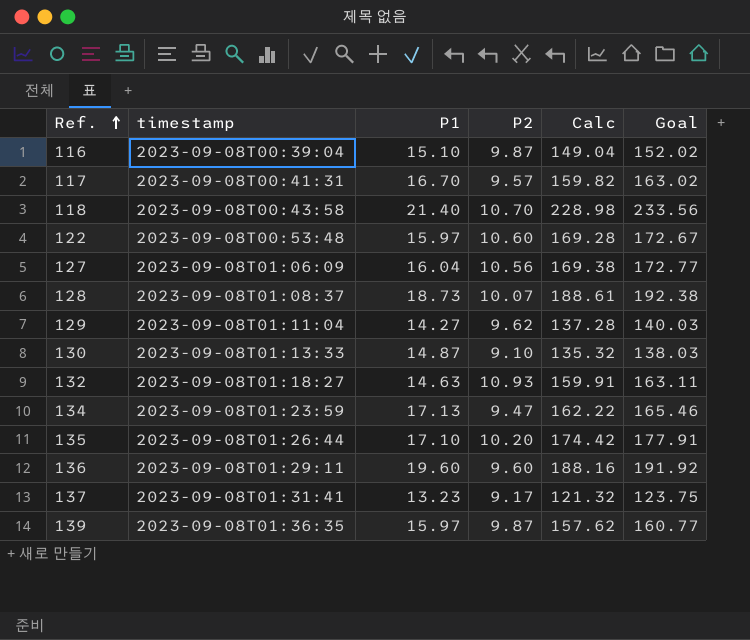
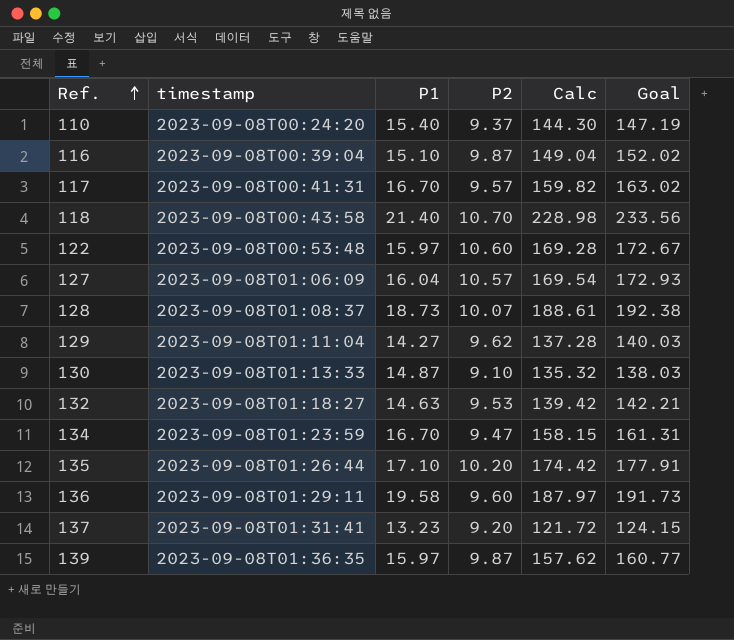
row 110: none -> 2023-09-08T00:24:20 | 15.40 | 9.37 | 144.30 | 147.19
127 | P2: 10.56 -> 10.57
127 | Calc: 169.38 -> 169.54
127 | Goal: 172.77 -> 172.93
132 | P2: 10.93 -> 9.53
132 | Calc: 159.91 -> 139.42
132 | Goal: 163.11 -> 142.21
134 | P1: 17.13 -> 16.70
134 | Calc: 162.22 -> 158.15
134 | Goal: 165.46 -> 161.31
136 | P1: 19.60 -> 19.58
136 | Calc: 188.16 -> 187.97
136 | Goal: 191.92 -> 191.73
137 | P2: 9.17 -> 9.20
137 | Calc: 121.32 -> 121.72
137 | Goal: 123.75 -> 124.15

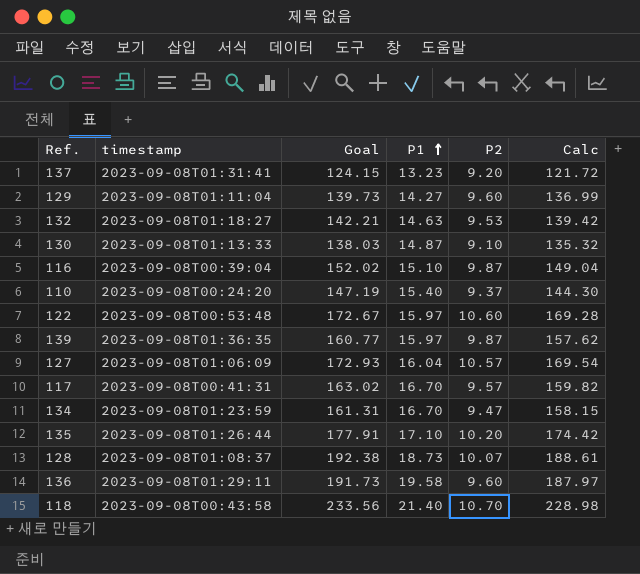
row order: Ref. ascending -> P1 ascending
column Goal | position: 6 -> 3
129 | Goal: 140.03 -> 139.73
129 | P2: 9.62 -> 9.60
129 | Calc: 137.28 -> 136.99

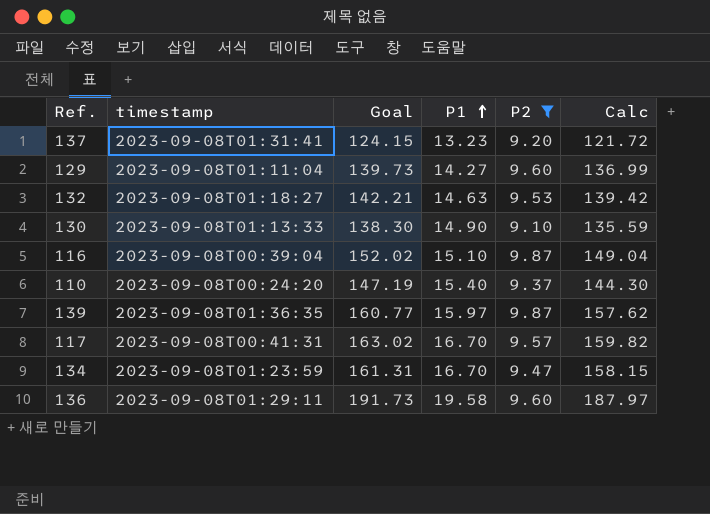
filter: none -> P2 <= 9.87
130 | Goal: 138.03 -> 138.30
130 | P1: 14.87 -> 14.90
130 | Calc: 135.32 -> 135.59

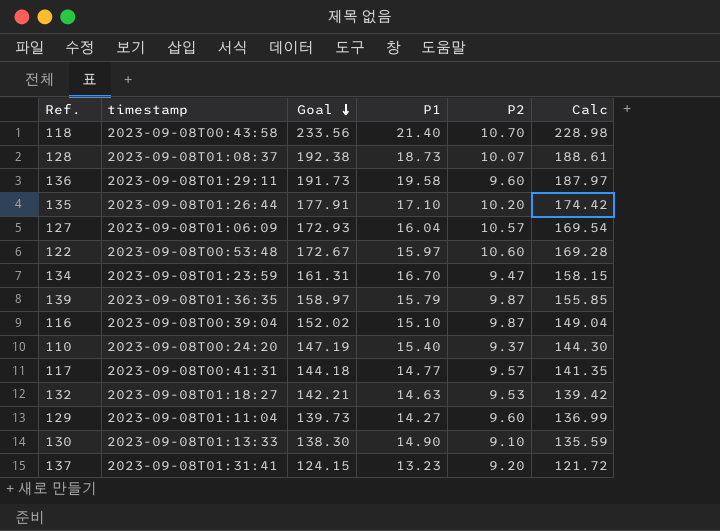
filter: P2 <= 9.87 -> none
row order: P1 ascending -> Goal descending
139 | Goal: 160.77 -> 158.97
139 | P1: 15.97 -> 15.79
139 | Calc: 157.62 -> 155.85
117 | Goal: 163.02 -> 144.18
117 | P1: 16.70 -> 14.77
117 | Calc: 159.82 -> 141.35

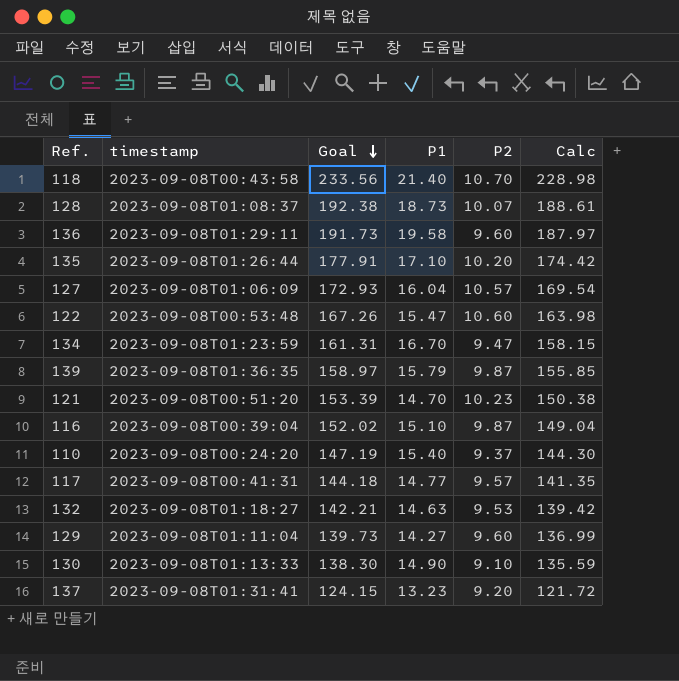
122 | Goal: 172.67 -> 167.26
122 | P1: 15.97 -> 15.47
122 | Calc: 169.28 -> 163.98
row 121: none -> 2023-09-08T00:51:20 | 153.39 | 14.70 | 10.23 | 150.38

